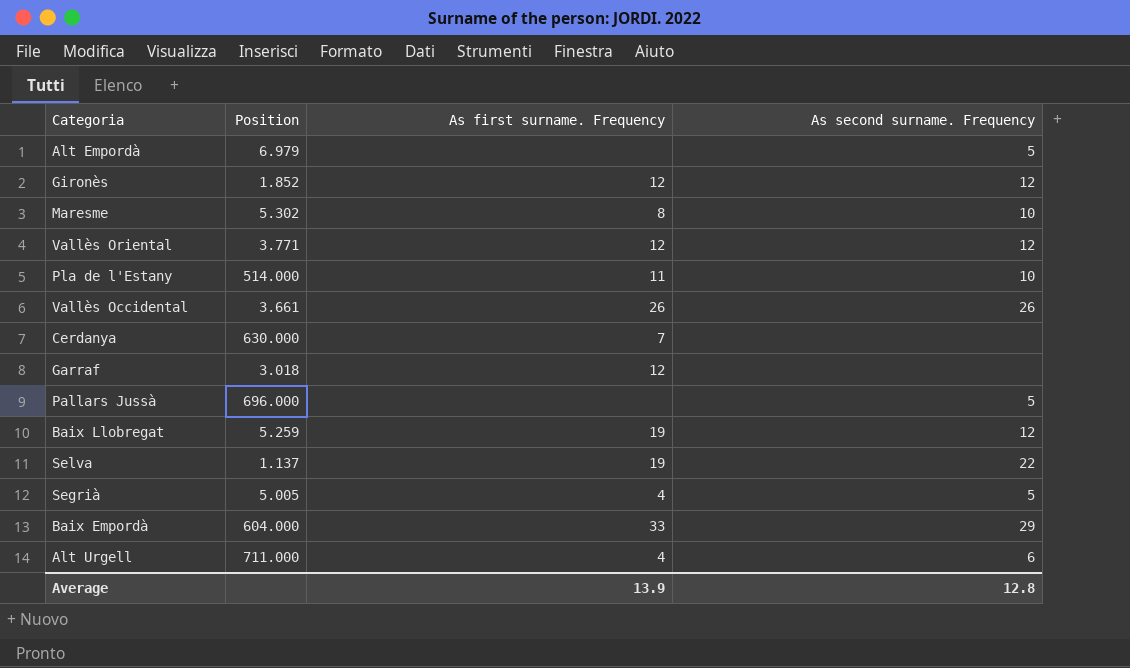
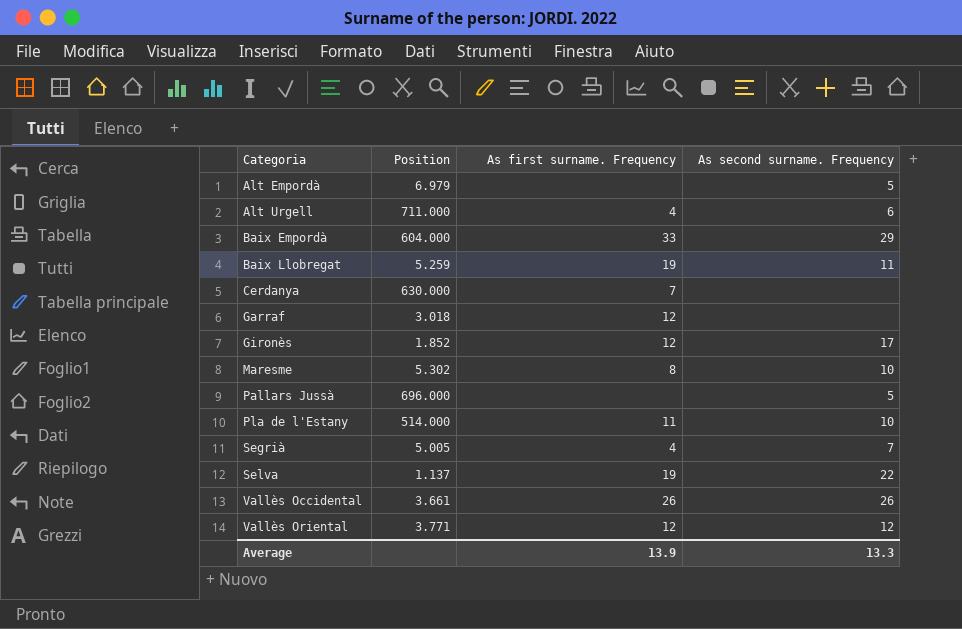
row order: none -> Categoria ascending
Baix Llobregat | As second surname. Frequency: 12 -> 11
Gironès | As second surname. Frequency: 12 -> 17
Segrià | As second surname. Frequency: 5 -> 7
Average | As second surname. Frequency: 12.8 -> 13.3

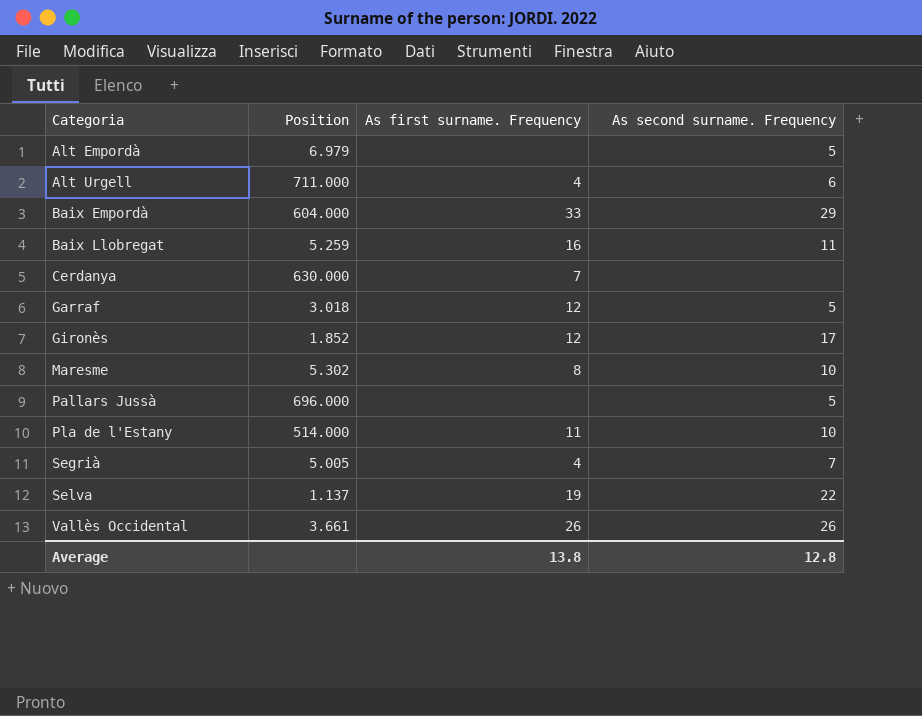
row Vallès Oriental: 3.771 | 12 | 12 -> none
Baix Llobregat | As first surname. Frequency: 19 -> 16
Garraf | As second surname. Frequency: none -> 5
Average | As first surname. Frequency: 13.9 -> 13.8
Average | As second surname. Frequency: 13.3 -> 12.8

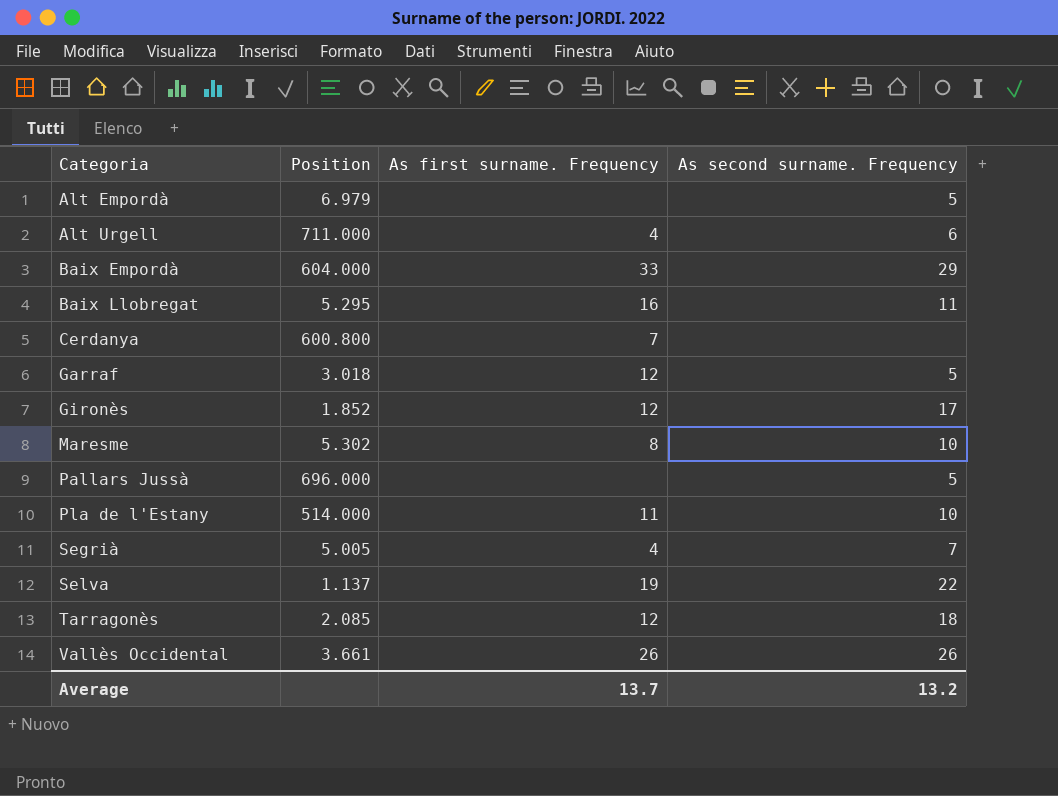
Baix Llobregat | Position: 5.259 -> 5.295
Cerdanya | Position: 630.000 -> 600.800
row Tarragonès: none -> 2.085 | 12 | 18
Average | As first surname. Frequency: 13.8 -> 13.7
Average | As second surname. Frequency: 12.8 -> 13.2

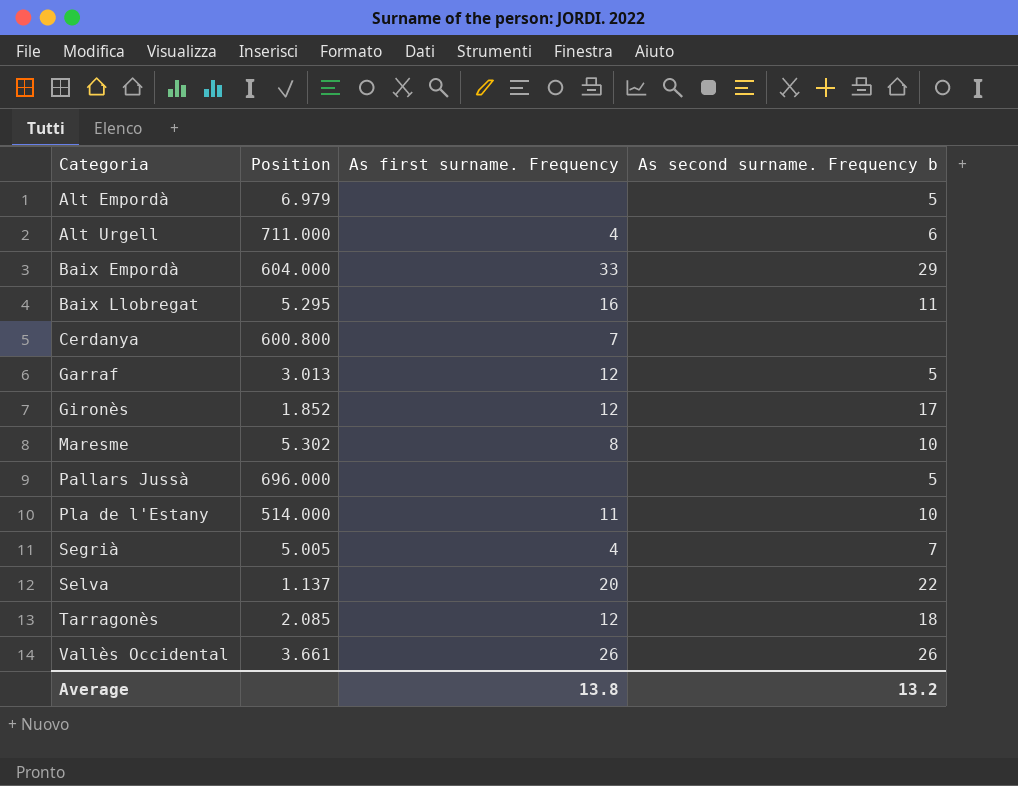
column name: As second surname. Frequency -> As second surname. Frequency b
Garraf | Position: 3.018 -> 3.013
Selva | As first surname. Frequency: 19 -> 20
Average | As first surname. Frequency: 13.7 -> 13.8

